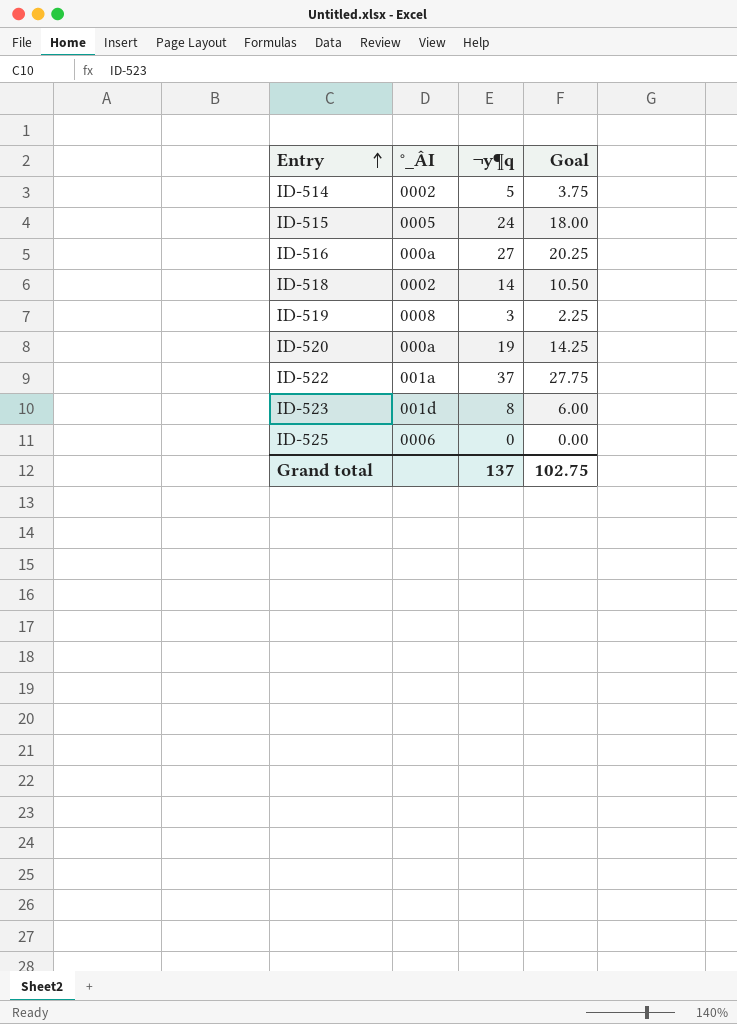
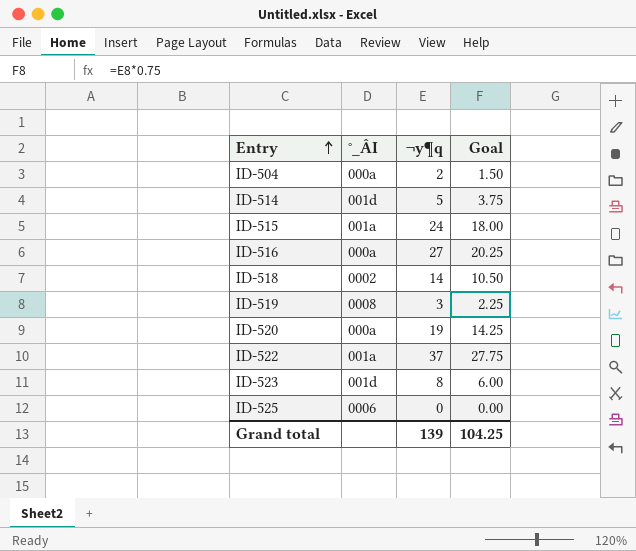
row ID-504: none -> 000a | 2 | 1.50
ID-514 | °_ÂI: 0002 -> 001d
ID-515 | °_ÂI: 0005 -> 001a
Grand total | ¬y¶q: 137 -> 139
Grand total | Goal: 102.75 -> 104.25

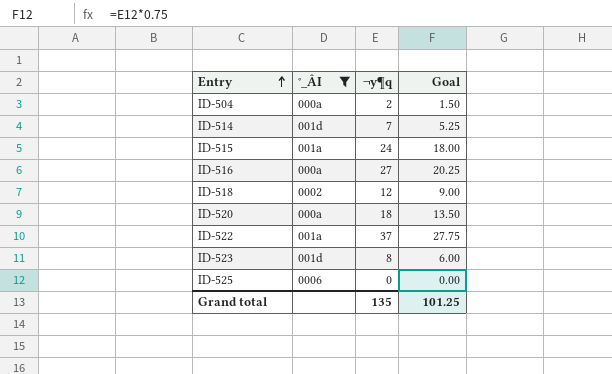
filter: none -> °_ÂI != 0008
ID-514 | ¬y¶q: 5 -> 7
ID-514 | Goal: 3.75 -> 5.25
ID-518 | ¬y¶q: 14 -> 12
ID-518 | Goal: 10.50 -> 9.00
ID-520 | ¬y¶q: 19 -> 18
ID-520 | Goal: 14.25 -> 13.50
Grand total | ¬y¶q: 139 -> 135
Grand total | Goal: 104.25 -> 101.25

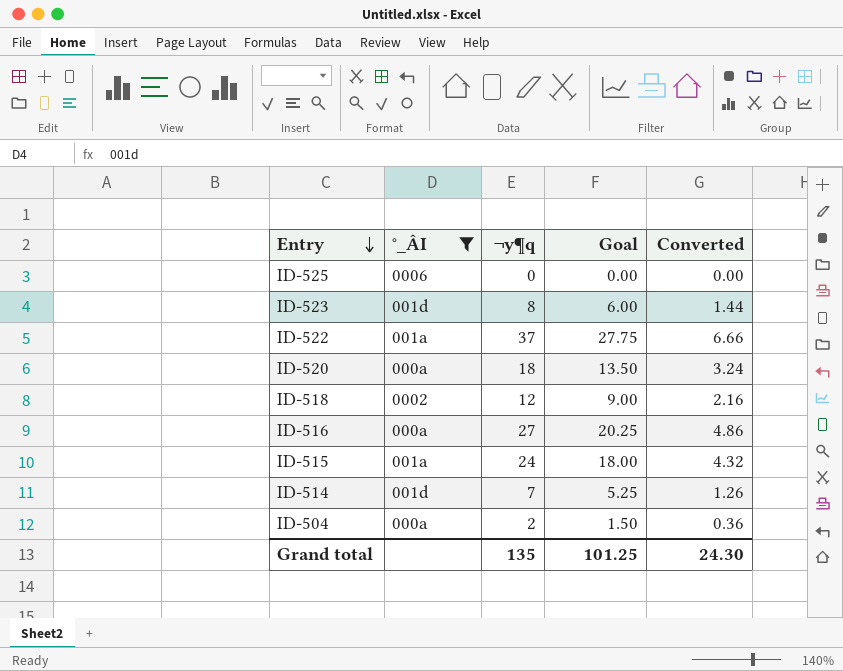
row order: Entry ascending -> Entry descending
column Converted | formula: none -> [¬y¶q] * 0.18

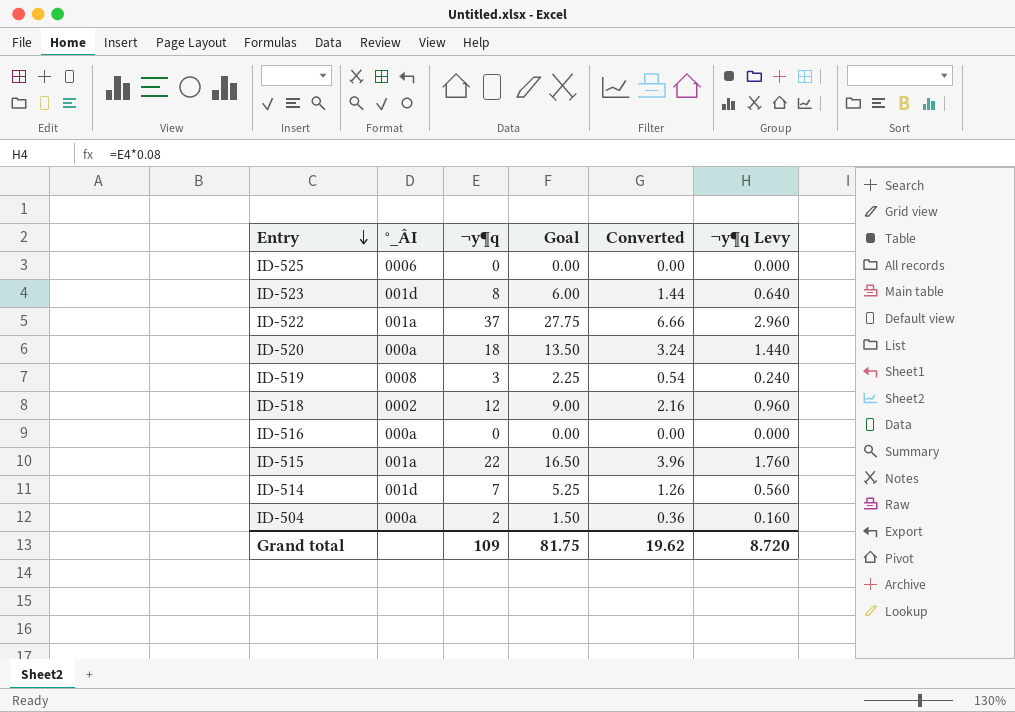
filter: °_ÂI != 0008 -> none
column ¬y¶q Levy | formula: none -> [¬y¶q] * 0.08
ID-516 | ¬y¶q: 27 -> 0
ID-516 | Goal: 20.25 -> 0.00
ID-516 | Converted: 4.86 -> 0.00
ID-515 | ¬y¶q: 24 -> 22
ID-515 | Goal: 18.00 -> 16.50
ID-515 | Converted: 4.32 -> 3.96
Grand total | ¬y¶q: 135 -> 109
Grand total | Goal: 101.25 -> 81.75
Grand total | Converted: 24.30 -> 19.62

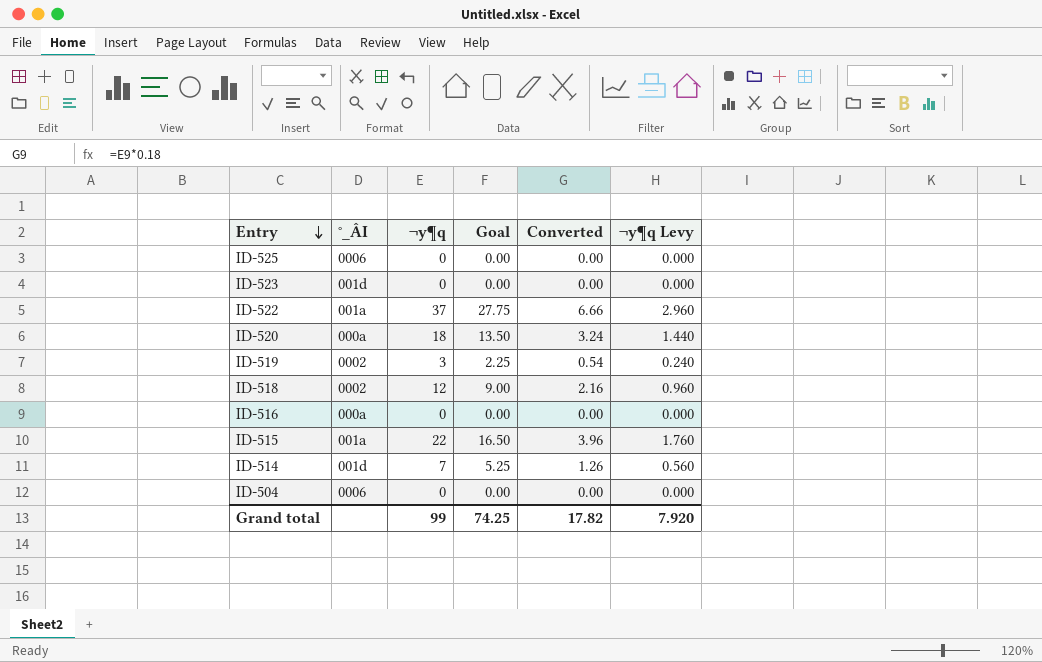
ID-523 | ¬y¶q: 8 -> 0
ID-523 | Goal: 6.00 -> 0.00
ID-523 | Converted: 1.44 -> 0.00
ID-523 | ¬y¶q Levy: 0.640 -> 0.000
ID-519 | °_ÂI: 0008 -> 0002
ID-504 | °_ÂI: 000a -> 0006
ID-504 | ¬y¶q: 2 -> 0
ID-504 | Goal: 1.50 -> 0.00
ID-504 | Converted: 0.36 -> 0.00
ID-504 | ¬y¶q Levy: 0.160 -> 0.000
Grand total | ¬y¶q: 109 -> 99
Grand total | Goal: 81.75 -> 74.25
Grand total | Converted: 19.62 -> 17.82
Grand total | ¬y¶q Levy: 8.720 -> 7.920

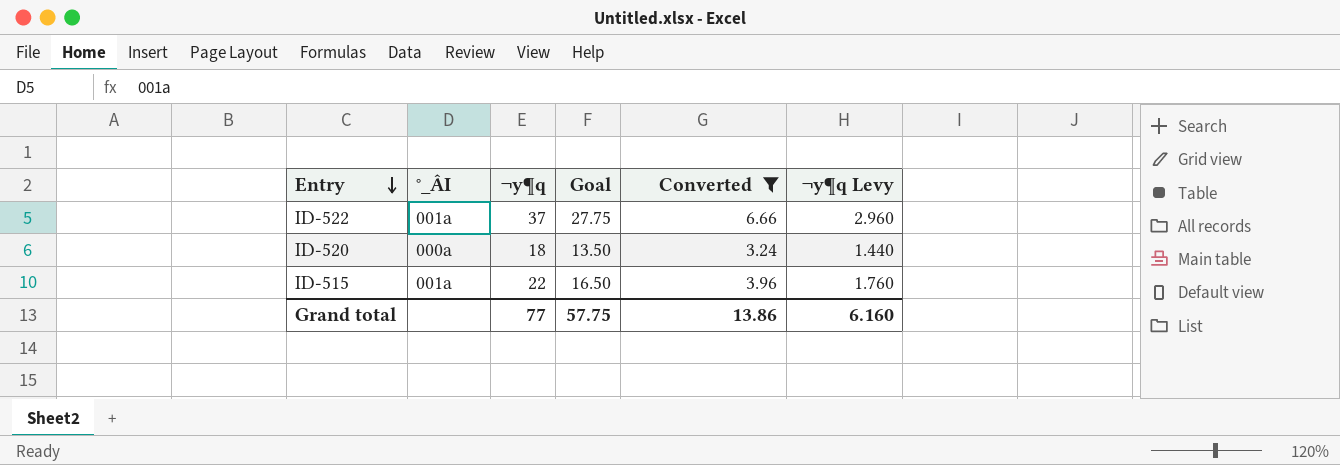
filter: none -> Converted >= 3.24
Grand total | ¬y¶q: 99 -> 77
Grand total | Goal: 74.25 -> 57.75
Grand total | Converted: 17.82 -> 13.86
Grand total | ¬y¶q Levy: 7.920 -> 6.160

